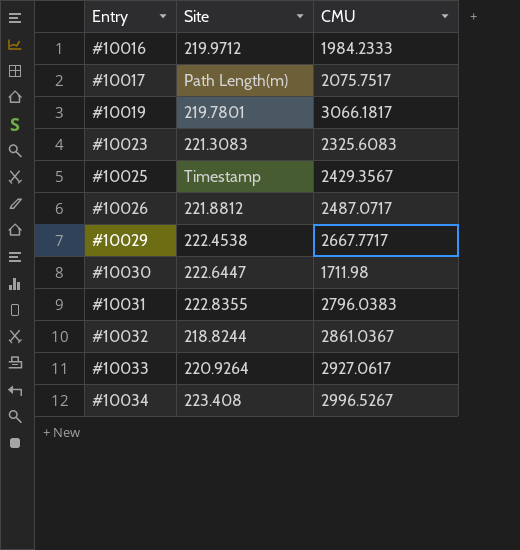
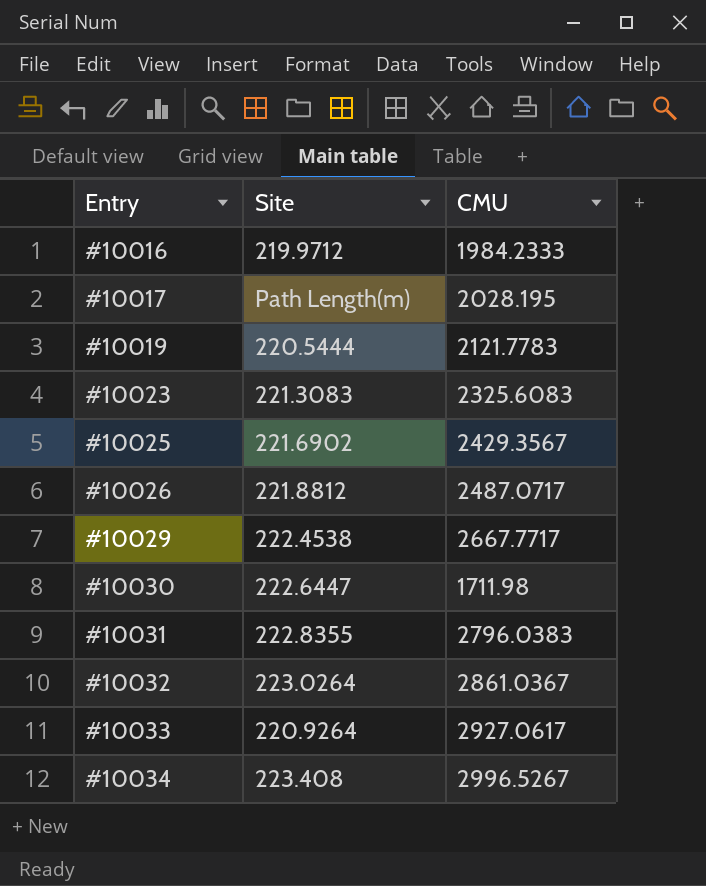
#10017 | CMU: 2075.7517 -> 2028.195
#10019 | Site: 219.7801 -> 220.5444
#10019 | CMU: 3066.1817 -> 2121.7783
#10025 | Site: Timestamp -> 221.6902
#10032 | Site: 218.8244 -> 223.0264

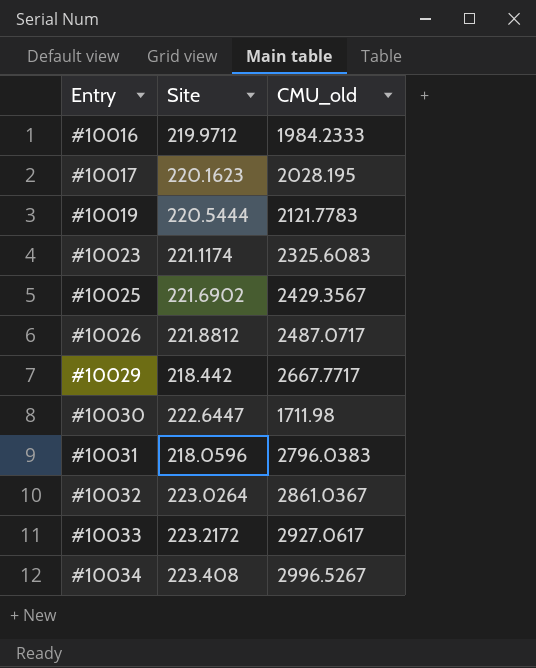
column name: CMU -> CMU_old
#10017 | Site: Path Length(m) -> 220.1623
#10023 | Site: 221.3083 -> 221.1174
#10029 | Site: 222.4538 -> 218.442
#10031 | Site: 222.8355 -> 218.0596
#10033 | Site: 220.9264 -> 223.2172

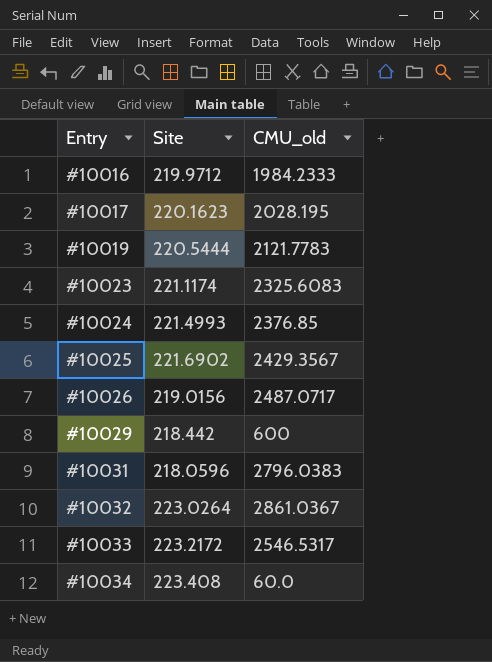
row #10030: 222.6447 | 1711.98 -> none
row #10024: none -> 221.4993 | 2376.85
#10026 | Site: 221.8812 -> 219.0156
#10029 | CMU_old: 2667.7717 -> 600
#10033 | CMU_old: 2927.0617 -> 2546.5317
#10034 | CMU_old: 2996.5267 -> 60.0

